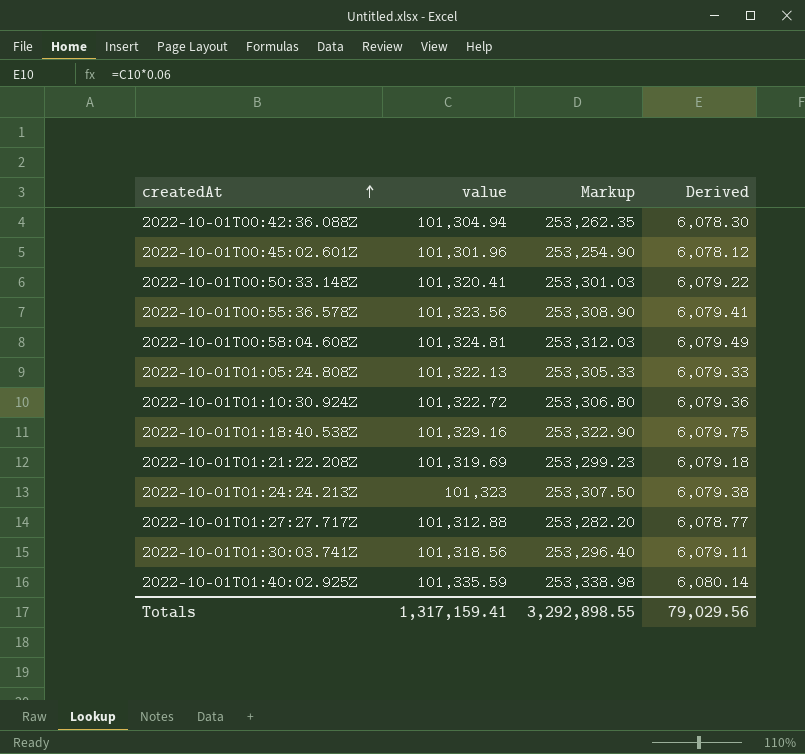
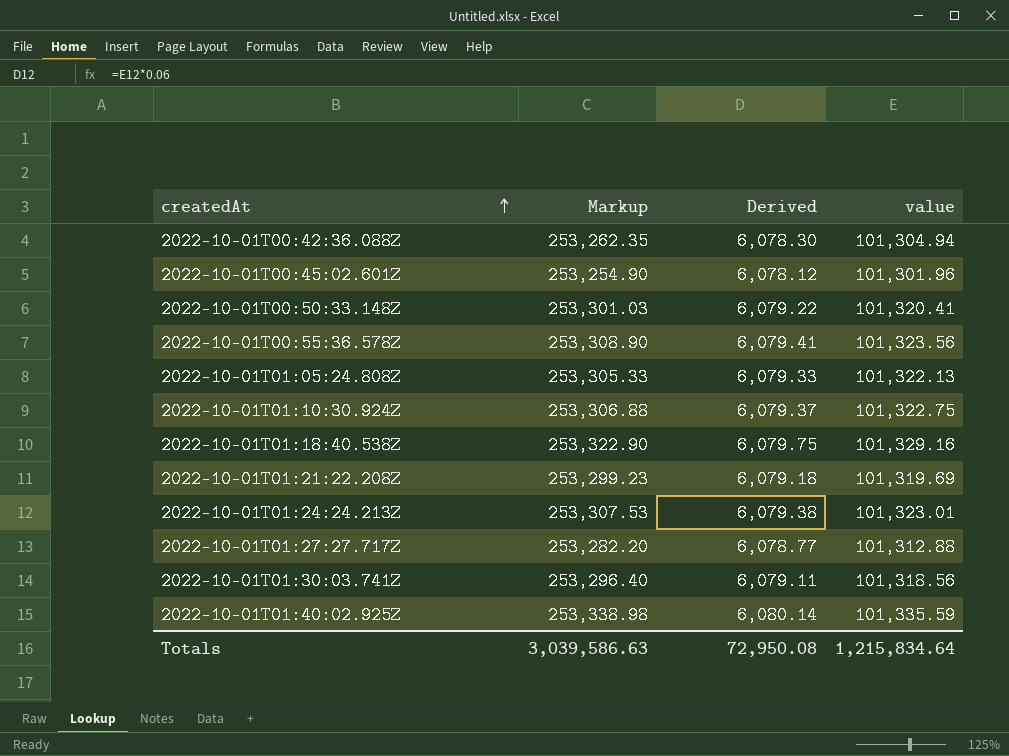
column value | position: 2 -> 4
row 2022-10-01T00:58:04.608Z: 101,324.81 | 253,312.03 | 6,079.49 -> none
2022-10-01T01:10:30.924Z | Markup: 253,306.80 -> 253,306.88
2022-10-01T01:10:30.924Z | Derived: 6,079.36 -> 6,079.37
2022-10-01T01:10:30.924Z | value: 101,322.72 -> 101,322.75
2022-10-01T01:24:24.213Z | Markup: 253,307.50 -> 253,307.53
2022-10-01T01:24:24.213Z | value: 101,323 -> 101,323.01
Totals | Markup: 3,292,898.55 -> 3,039,586.63
Totals | Derived: 79,029.56 -> 72,950.08
Totals | value: 1,317,159.41 -> 1,215,834.64

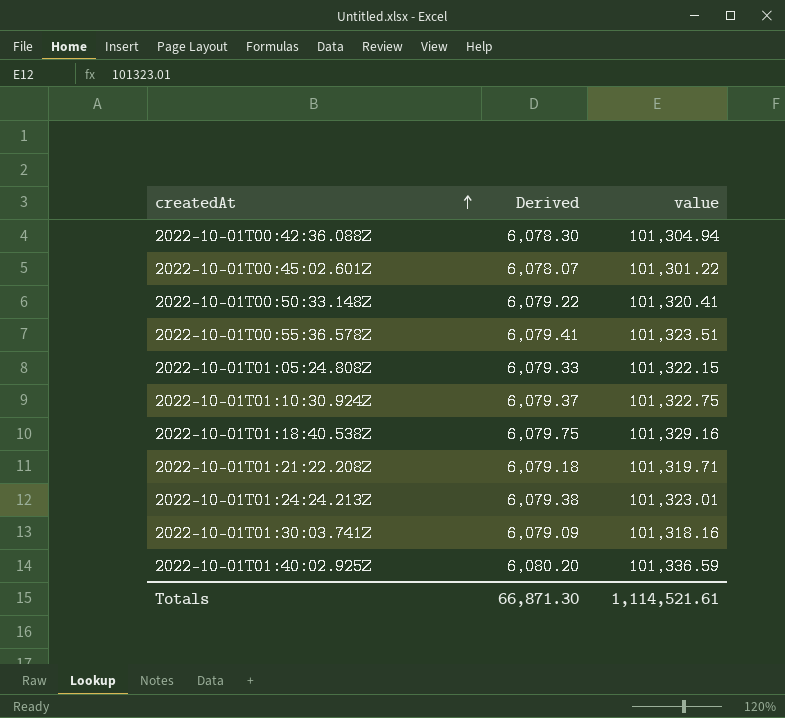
column Markup | formula: [value] * 2.5 -> none
row 2022-10-01T01:27:27.717Z: 253,282.20 | 6,078.77 | 101,312.88 -> none
2022-10-01T00:45:02.601Z | Derived: 6,078.12 -> 6,078.07
2022-10-01T00:45:02.601Z | value: 101,301.96 -> 101,301.22
2022-10-01T00:55:36.578Z | value: 101,323.56 -> 101,323.51
2022-10-01T01:05:24.808Z | value: 101,322.13 -> 101,322.15
2022-10-01T01:21:22.208Z | value: 101,319.69 -> 101,319.71
2022-10-01T01:30:03.741Z | Derived: 6,079.11 -> 6,079.09
2022-10-01T01:30:03.741Z | value: 101,318.56 -> 101,318.16
2022-10-01T01:40:02.925Z | Derived: 6,080.14 -> 6,080.20
2022-10-01T01:40:02.925Z | value: 101,335.59 -> 101,336.59
Totals | Derived: 72,950.08 -> 66,871.30
Totals | value: 1,215,834.64 -> 1,114,521.61

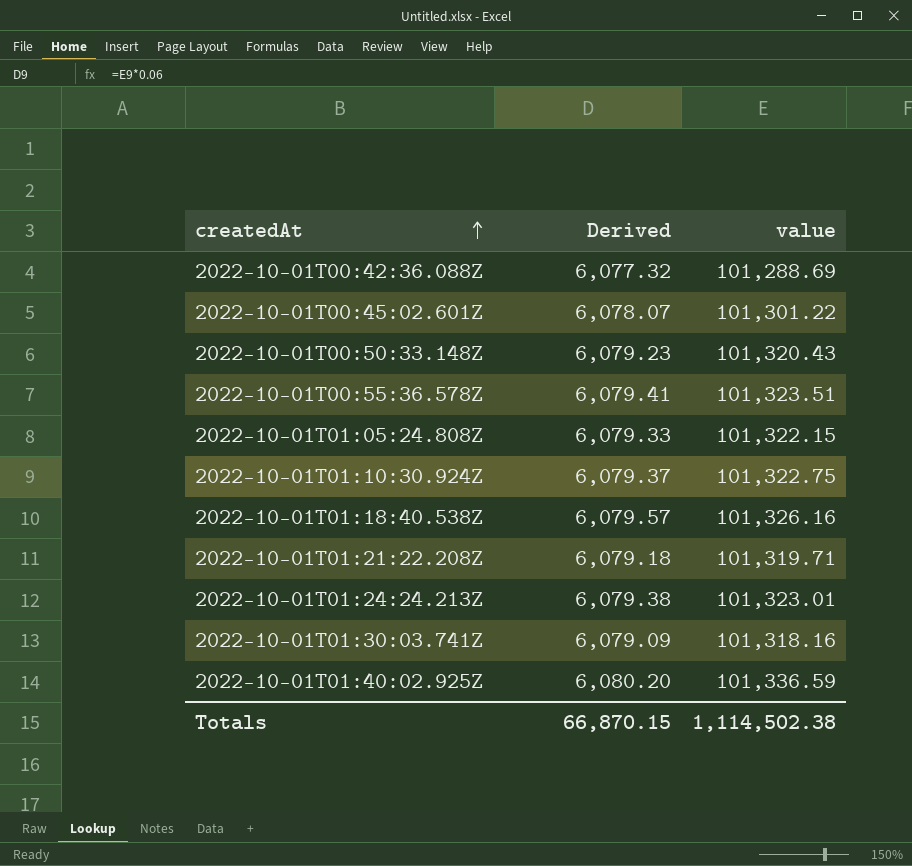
2022-10-01T00:42:36.088Z | Derived: 6,078.30 -> 6,077.32
2022-10-01T00:42:36.088Z | value: 101,304.94 -> 101,288.69
2022-10-01T00:50:33.148Z | Derived: 6,079.22 -> 6,079.23
2022-10-01T00:50:33.148Z | value: 101,320.41 -> 101,320.43
2022-10-01T01:18:40.538Z | Derived: 6,079.75 -> 6,079.57
2022-10-01T01:18:40.538Z | value: 101,329.16 -> 101,326.16
Totals | Derived: 66,871.30 -> 66,870.15
Totals | value: 1,114,521.61 -> 1,114,502.38

